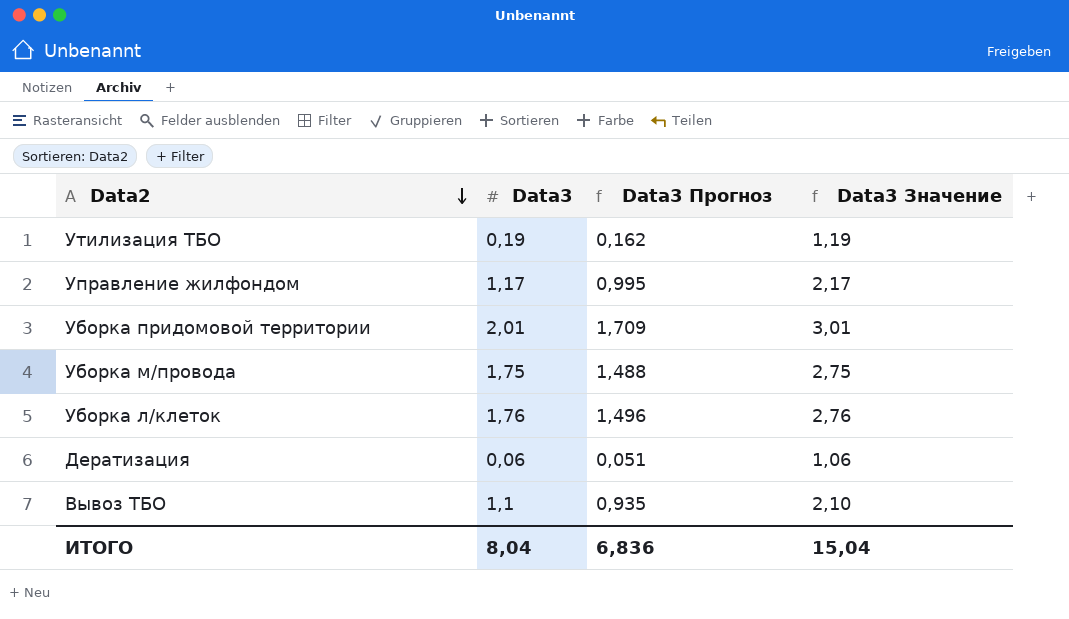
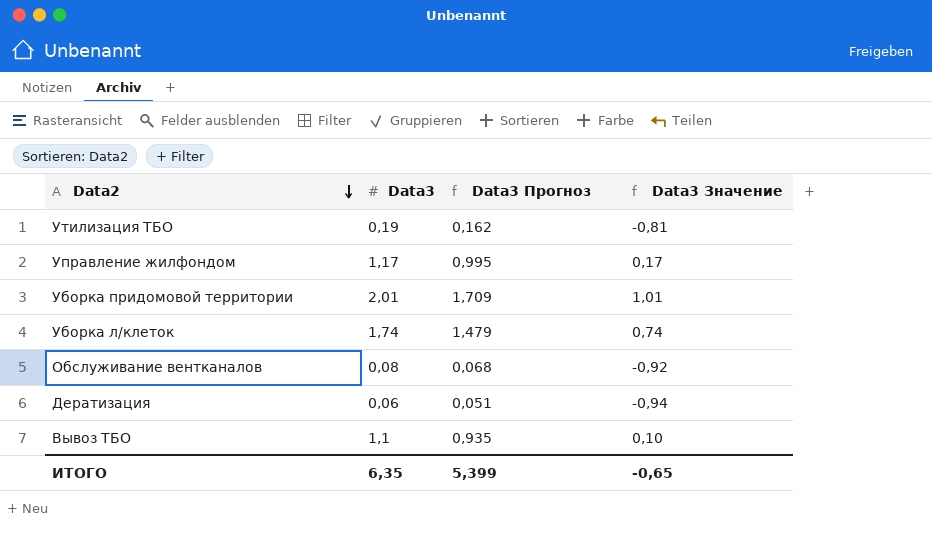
column Data3 Значение | formula: [Data3] + 1 -> [Data3] - 1
row Уборка м/провода: 1,75 | 1,488 | 2,75 -> none
Уборка л/клеток | Data3: 1,76 -> 1,74
Уборка л/клеток | Data3 Прогноз: 1,496 -> 1,479
row Обслуживание вентканалов: none -> 0,08 | 0,068 | -0,92
ИТОГО | Data3: 8,04 -> 6,35
ИТОГО | Data3 Прогноз: 6,836 -> 5,399
ИТОГО | Data3 Значение: 15,04 -> -0,65

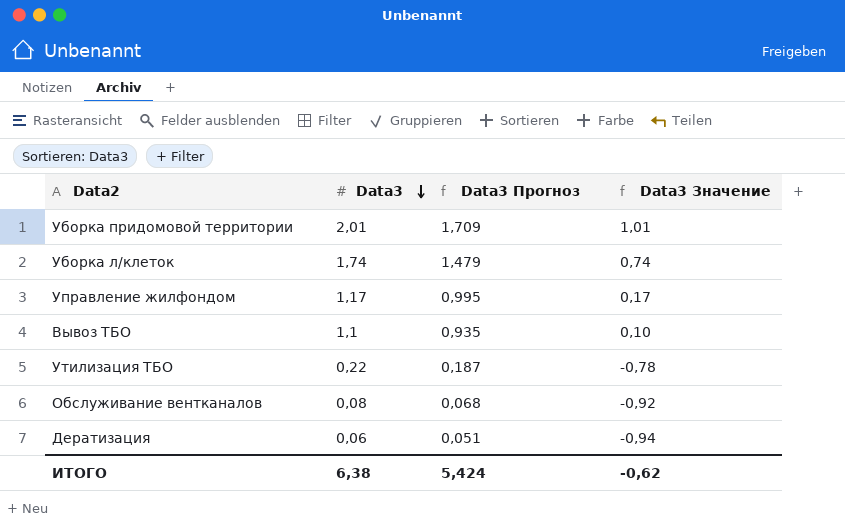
row order: Data2 descending -> Data3 descending
Утилизация ТБО | Data3: 0,19 -> 0,22
Утилизация ТБО | Data3 Прогноз: 0,162 -> 0,187
Утилизация ТБО | Data3 Значение: -0,81 -> -0,78
ИТОГО | Data3: 6,35 -> 6,38
ИТОГО | Data3 Прогноз: 5,399 -> 5,424
ИТОГО | Data3 Значение: -0,65 -> -0,62

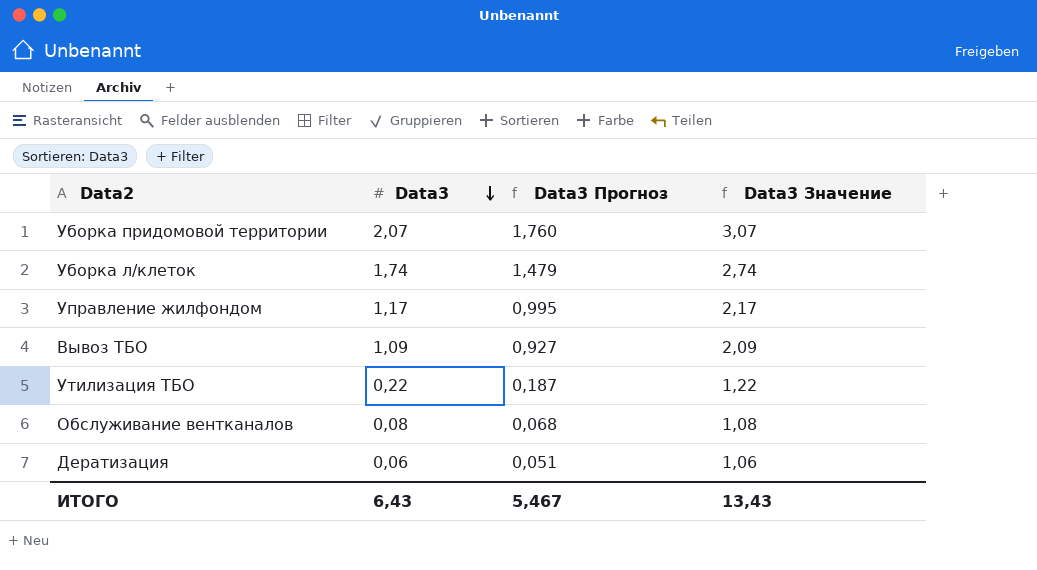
column Data3 Значение | formula: [Data3] - 1 -> [Data3] + 1
Уборка придомовой территории | Data3: 2,01 -> 2,07
Уборка придомовой территории | Data3 Прогноз: 1,709 -> 1,760
Вывоз ТБО | Data3: 1,1 -> 1,09
Вывоз ТБО | Data3 Прогноз: 0,935 -> 0,927
ИТОГО | Data3: 6,38 -> 6,43
ИТОГО | Data3 Прогноз: 5,424 -> 5,467
ИТОГО | Data3 Значение: -0,62 -> 13,43

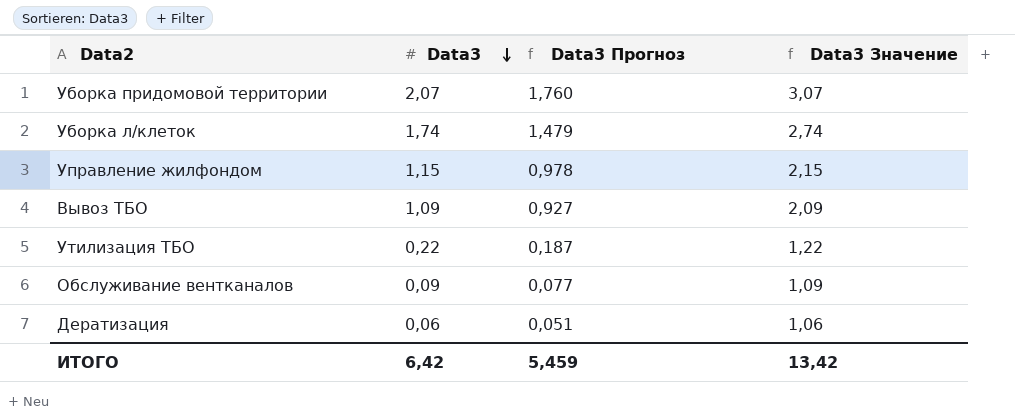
Управление жилфондом | Data3: 1,17 -> 1,15
Управление жилфондом | Data3 Прогноз: 0,995 -> 0,978
Управление жилфондом | Data3 Значение: 2,17 -> 2,15
Обслуживание вентканалов | Data3: 0,08 -> 0,09
Обслуживание вентканалов | Data3 Прогноз: 0,068 -> 0,077
Обслуживание вентканалов | Data3 Значение: 1,08 -> 1,09
ИТОГО | Data3: 6,43 -> 6,42
ИТОГО | Data3 Прогноз: 5,467 -> 5,459
ИТОГО | Data3 Значение: 13,43 -> 13,42

